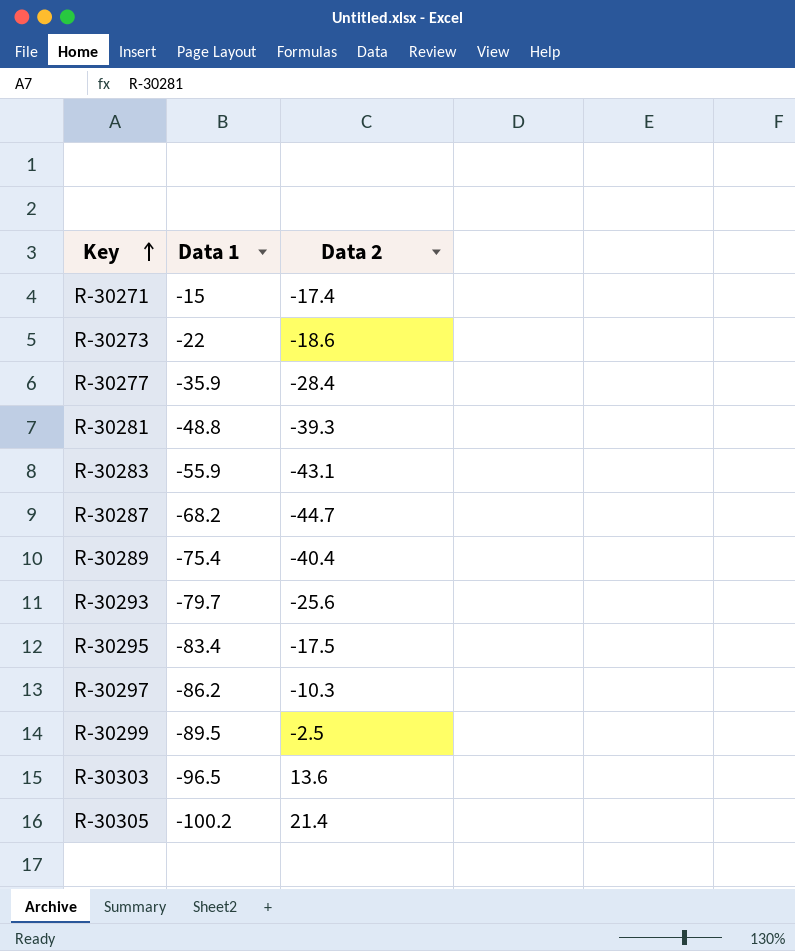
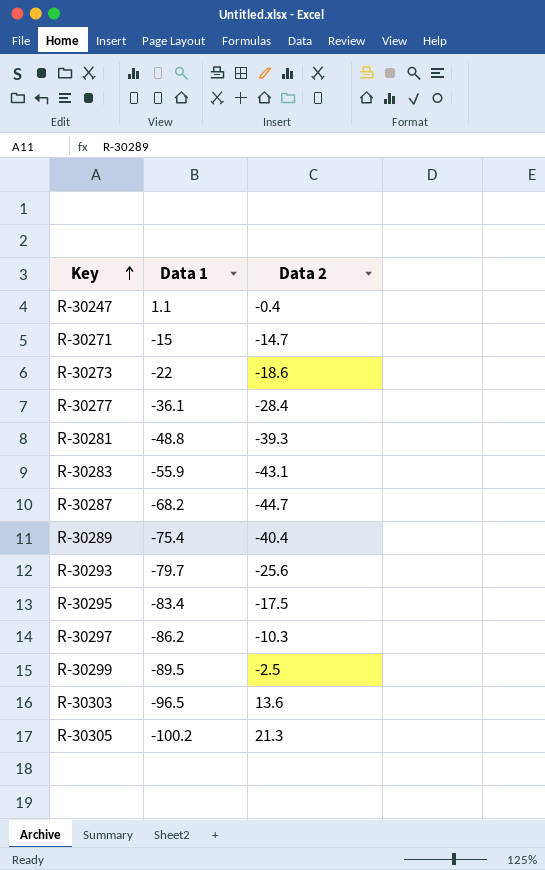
row R-30247: none -> 1.1 | -0.4
R-30271 | Data 2: -17.4 -> -14.7
R-30277 | Data 1: -35.9 -> -36.1
R-30305 | Data 2: 21.4 -> 21.3

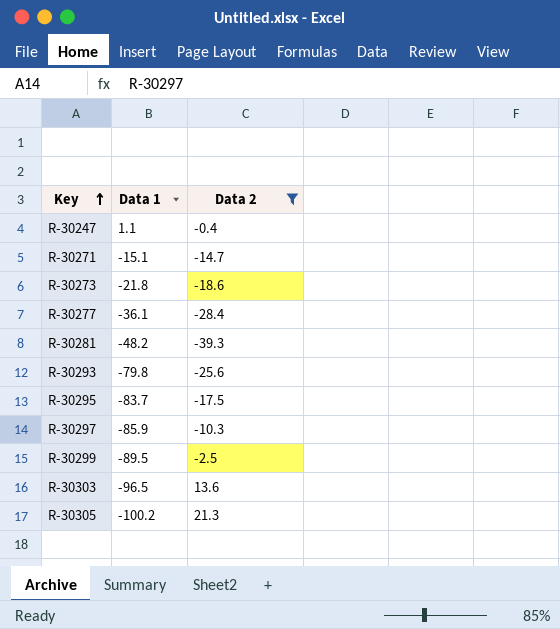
filter: none -> Data 2 >= -39.3
R-30271 | Data 1: -15 -> -15.1
R-30273 | Data 1: -22 -> -21.8
R-30281 | Data 1: -48.8 -> -48.2
R-30293 | Data 1: -79.7 -> -79.8
R-30295 | Data 1: -83.4 -> -83.7
R-30297 | Data 1: -86.2 -> -85.9

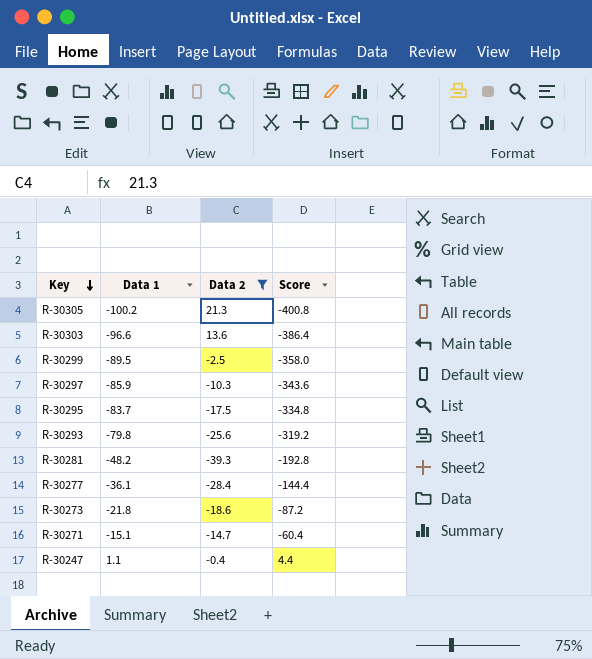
row order: Key ascending -> Key descending
column Score | formula: none -> [Data 1] * 4
R-30303 | Data 1: -96.5 -> -96.6

